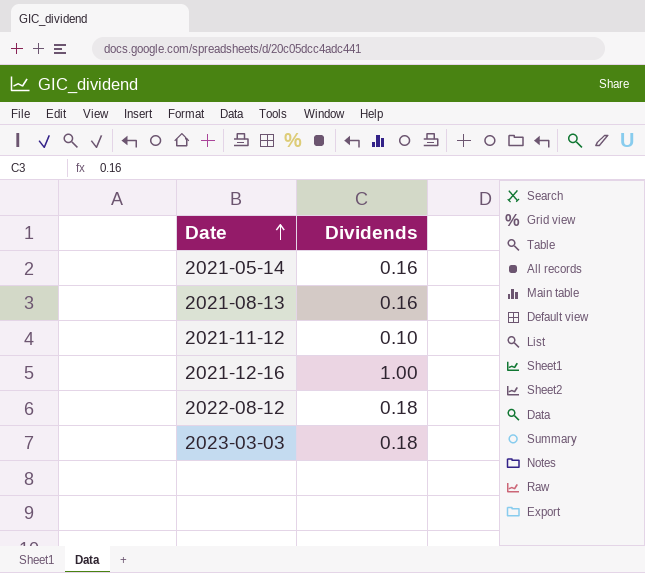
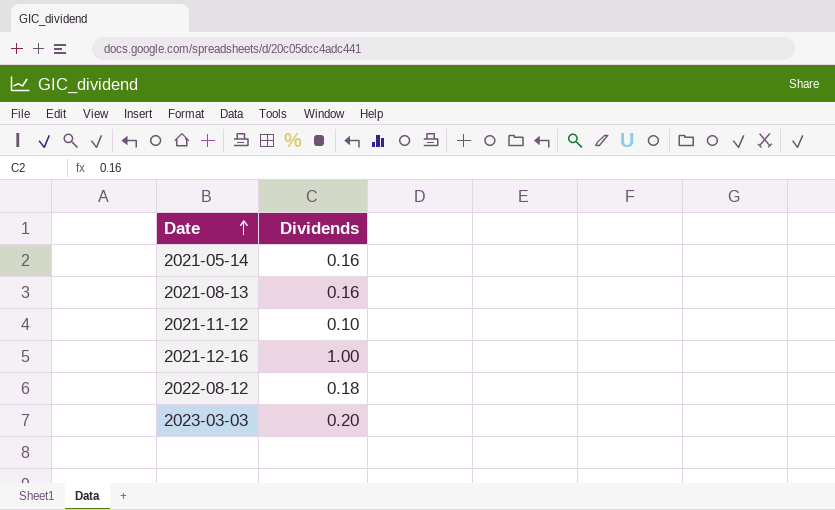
2023-03-03 | Dividends: 0.18 -> 0.20

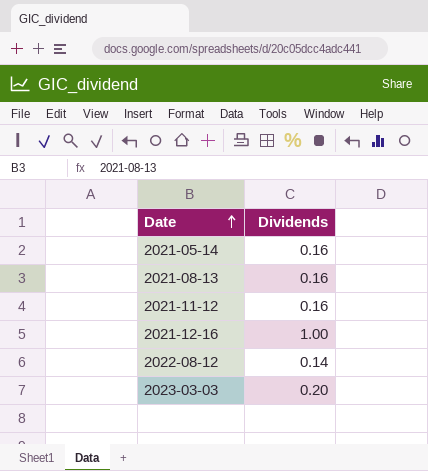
2021-11-12 | Dividends: 0.10 -> 0.16
2022-08-12 | Dividends: 0.18 -> 0.14

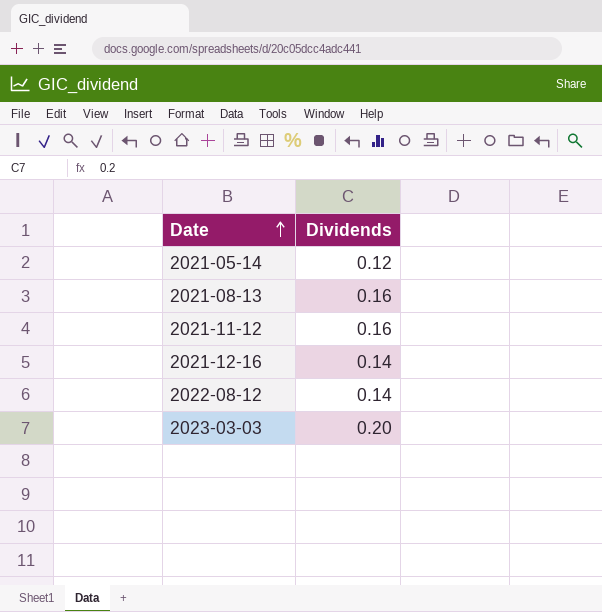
2021-05-14 | Dividends: 0.16 -> 0.12
2021-12-16 | Dividends: 1.00 -> 0.14

